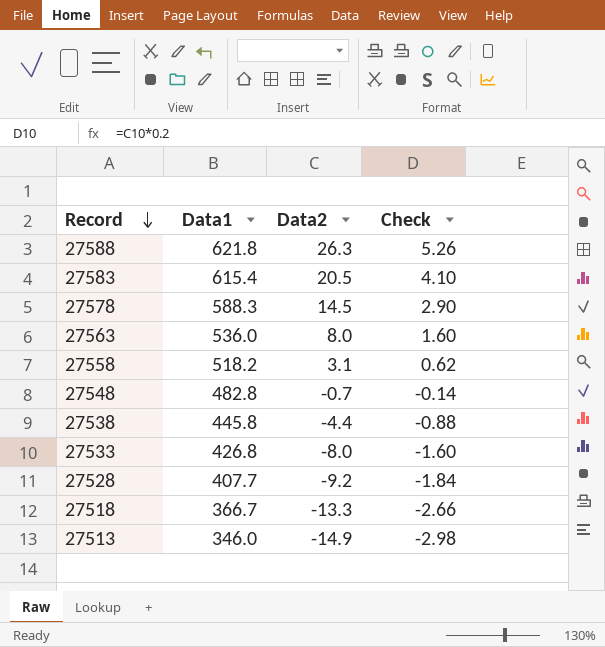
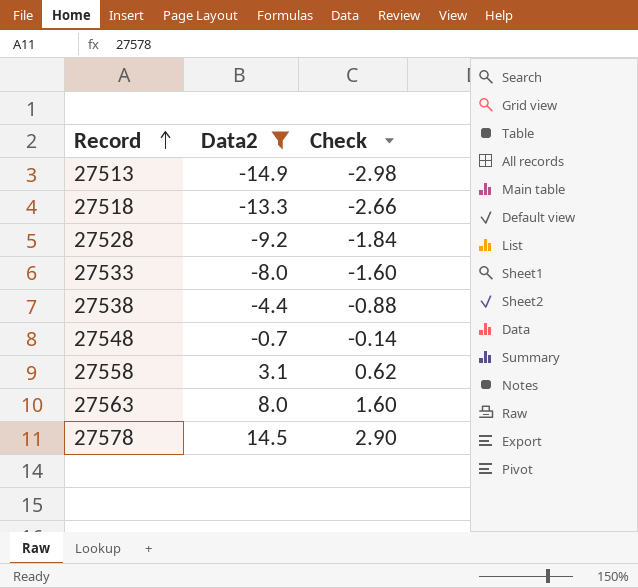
filter: none -> Data2 <= 14.5
row order: Record descending -> Record ascending
column Data1 | position: 2 -> none

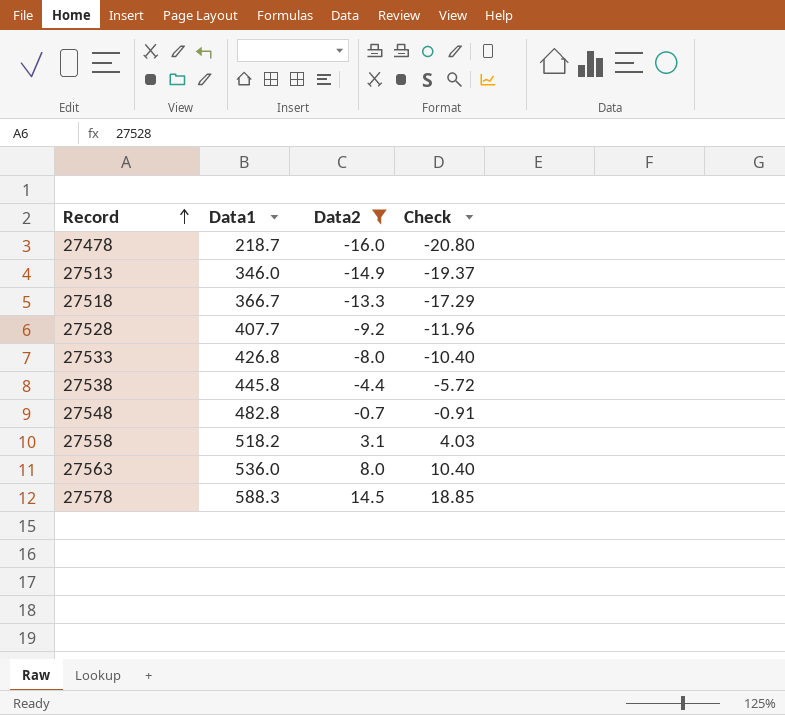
column Data1 | position: none -> 2
column Check | formula: [Data2] * 0.2 -> [Data2] * 1.3
row 27478: none -> 218.7 | -16.0 | -20.80

